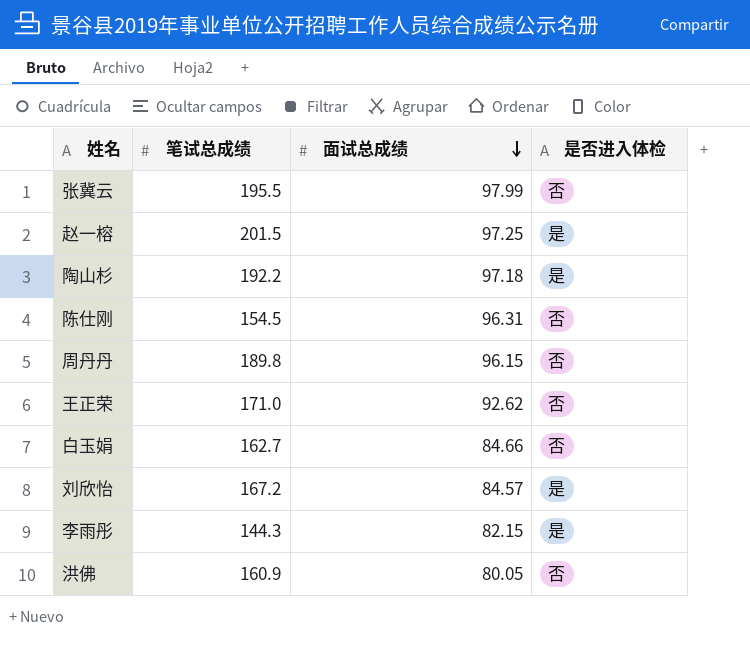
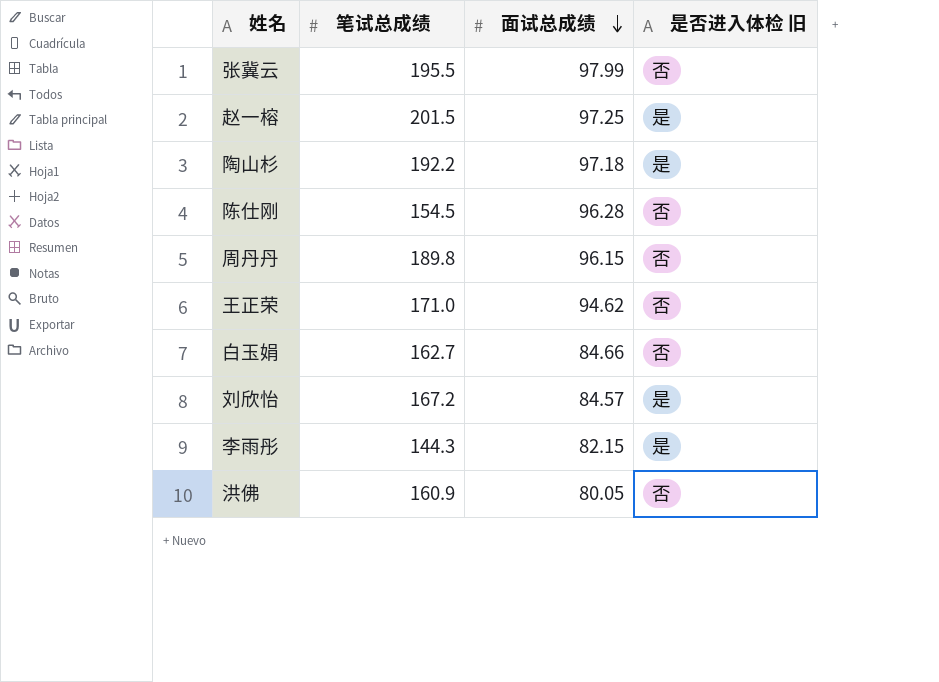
column name: 是否进入体检 -> 是否进入体检 旧
陈仕刚 | 面试总成绩: 96.31 -> 96.28
王正荣 | 面试总成绩: 92.62 -> 94.62

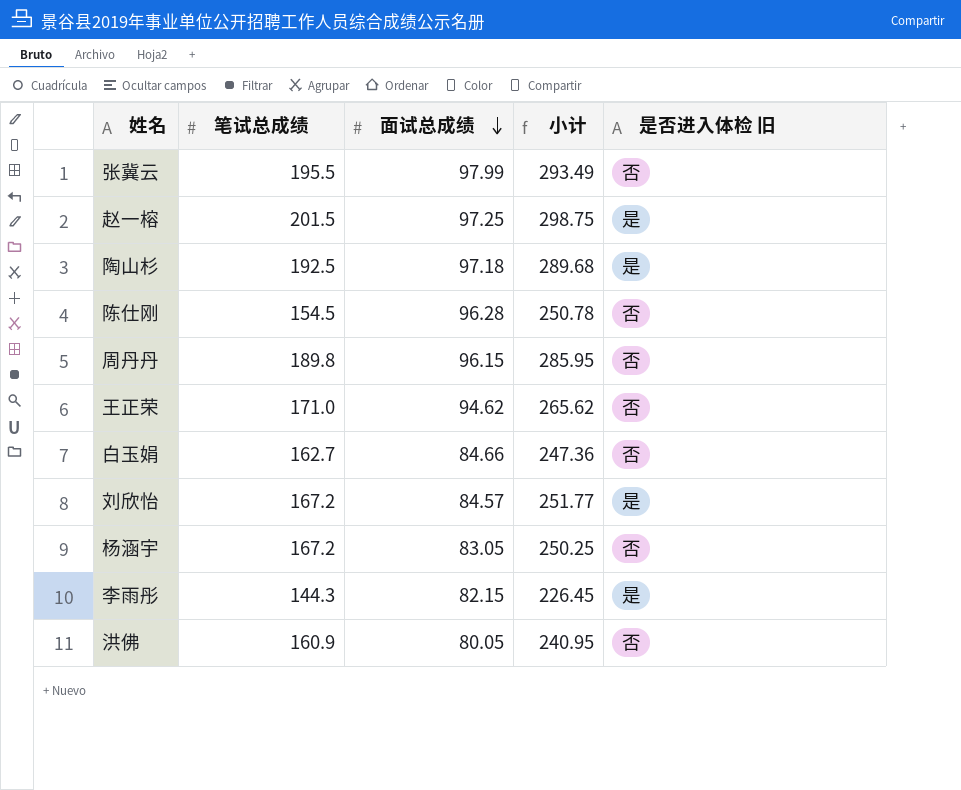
column 小计 | formula: none -> [笔试总成绩] + [面试总成绩]
陶山杉 | 笔试总成绩: 192.2 -> 192.5
row 杨涵宇: none -> 167.2 | 83.05 | 250.25 | 否

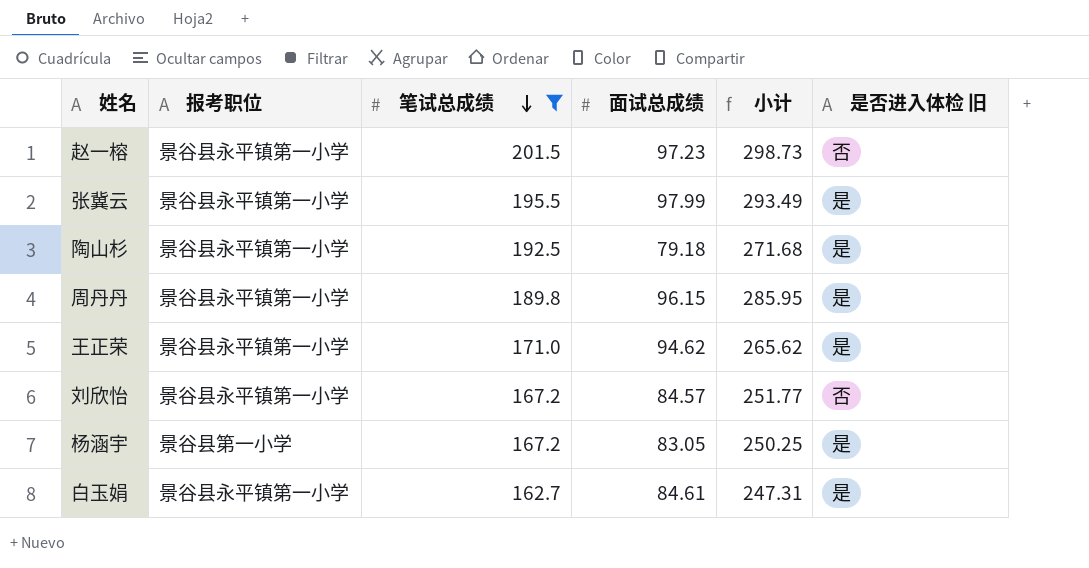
filter: none -> 笔试总成绩 >= 162.7
row order: 面试总成绩 descending -> 笔试总成绩 descending
column 报考职位 | position: none -> 2
赵一榕 | 面试总成绩: 97.25 -> 97.23
赵一榕 | 小计: 298.75 -> 298.73
赵一榕 | 是否进入体检 旧: 是 -> 否
张冀云 | 是否进入体检 旧: 否 -> 是
陶山杉 | 面试总成绩: 97.18 -> 79.18
陶山杉 | 小计: 289.68 -> 271.68
周丹丹 | 是否进入体检 旧: 否 -> 是
王正荣 | 是否进入体检 旧: 否 -> 是
刘欣怡 | 是否进入体检 旧: 是 -> 否
杨涵宇 | 是否进入体检 旧: 否 -> 是
白玉娟 | 面试总成绩: 84.66 -> 84.61
白玉娟 | 小计: 247.36 -> 247.31
白玉娟 | 是否进入体检 旧: 否 -> 是

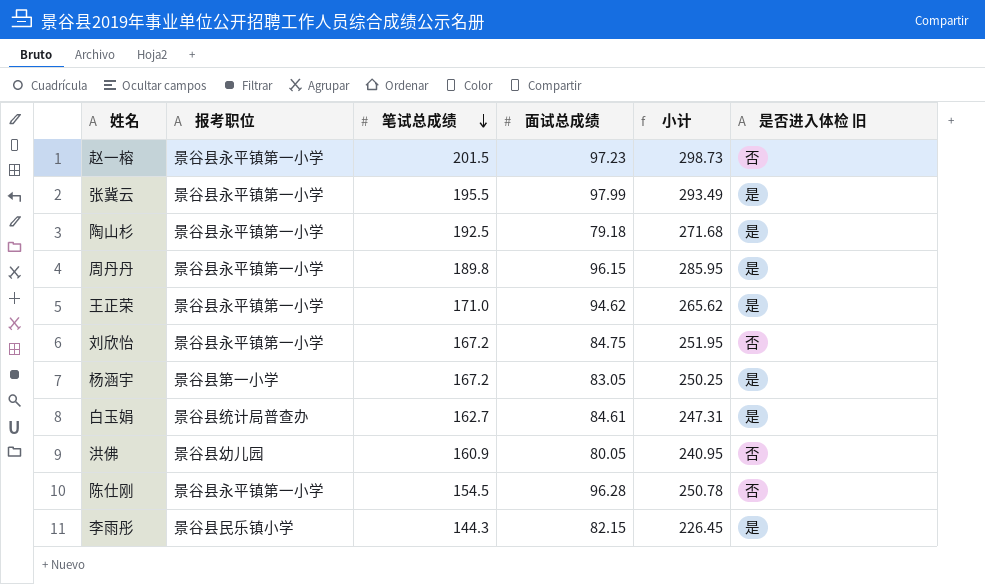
filter: 笔试总成绩 >= 162.7 -> none
刘欣怡 | 面试总成绩: 84.57 -> 84.75
刘欣怡 | 小计: 251.77 -> 251.95
白玉娟 | 报考职位: 景谷县永平镇第一小学 -> 景谷县统计局普查办

